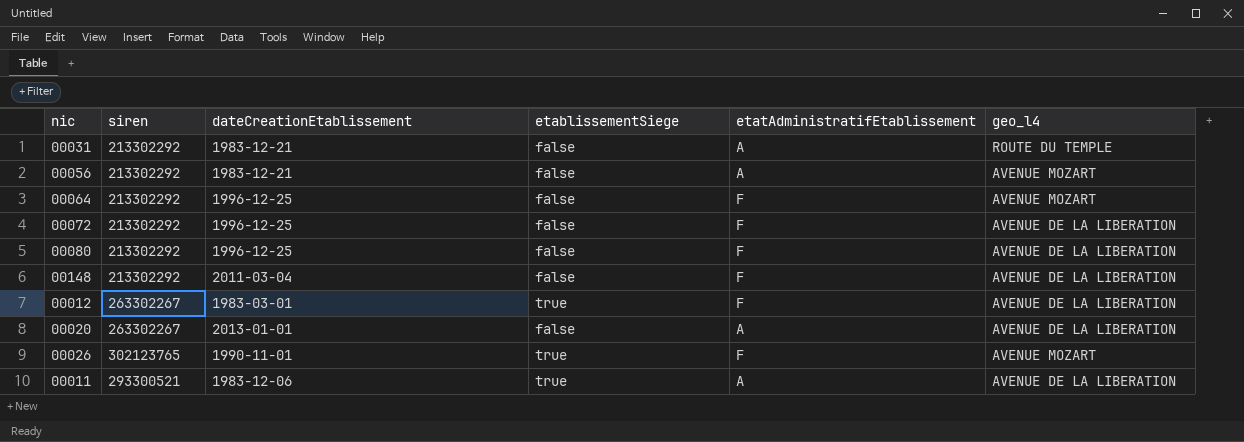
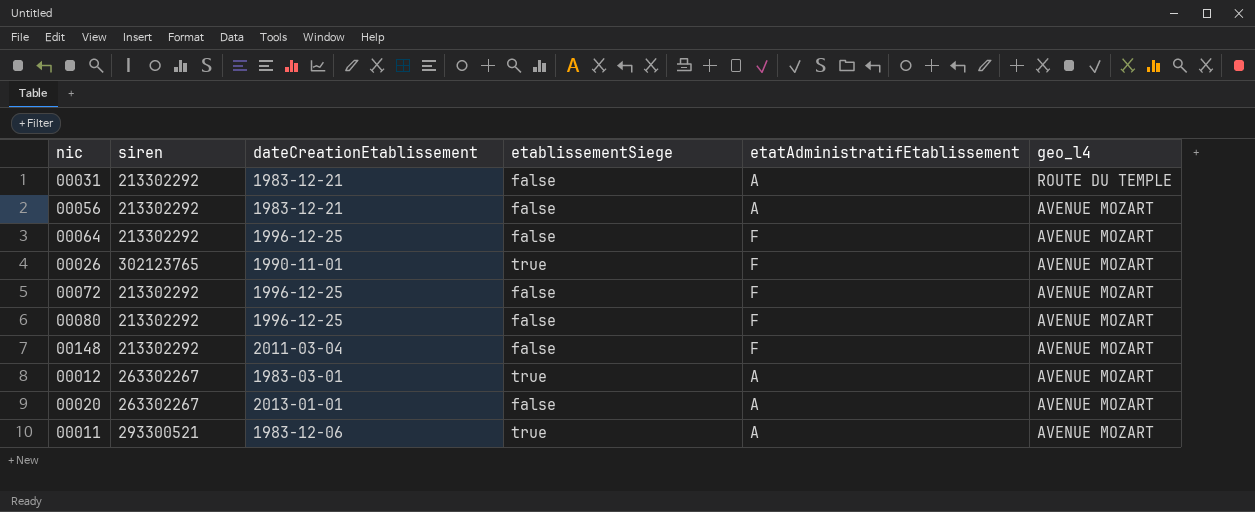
row order: none -> geo_l4 descending
00072 | geo_l4: AVENUE DE LA LIBERATION -> AVENUE MOZART
00080 | geo_l4: AVENUE DE LA LIBERATION -> AVENUE MOZART
00148 | geo_l4: AVENUE DE LA LIBERATION -> AVENUE MOZART
00012 | etatAdministratifEtablissement: F -> A
00012 | geo_l4: AVENUE DE LA LIBERATION -> AVENUE MOZART
00020 | geo_l4: AVENUE DE LA LIBERATION -> AVENUE MOZART
00011 | geo_l4: AVENUE DE LA LIBERATION -> AVENUE MOZART

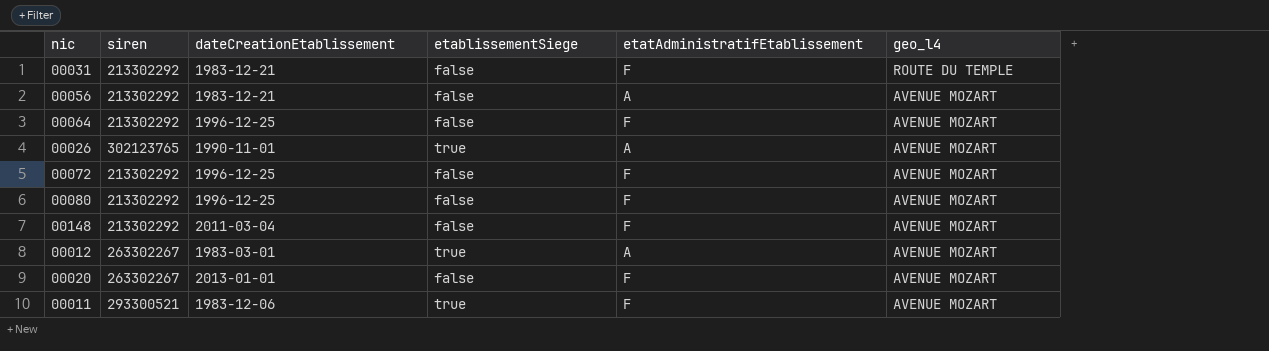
00031 | etatAdministratifEtablissement: A -> F
00026 | etatAdministratifEtablissement: F -> A
00020 | etatAdministratifEtablissement: A -> F
00011 | etatAdministratifEtablissement: A -> F

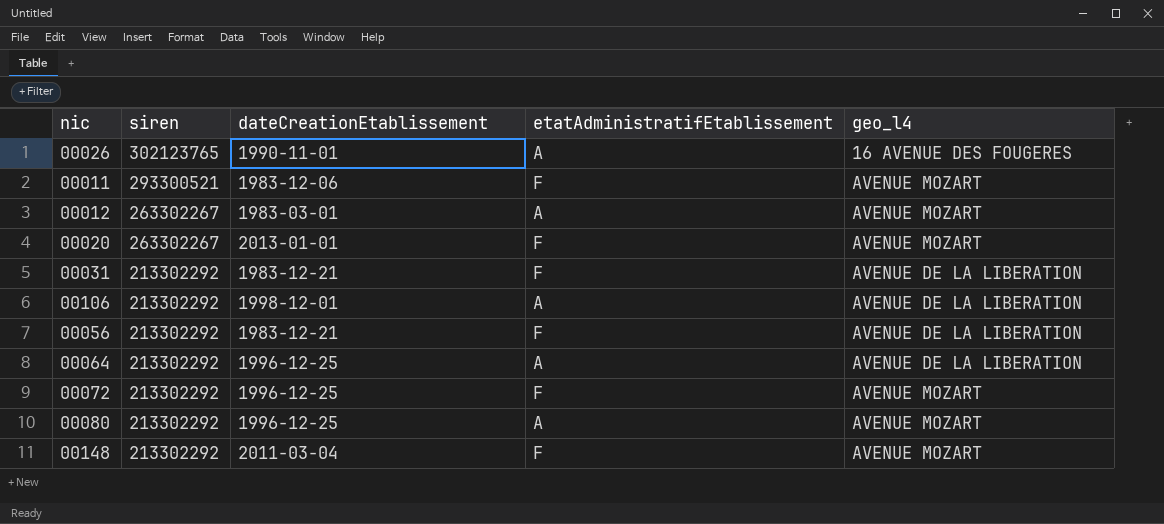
row order: geo_l4 descending -> siren descending
column etablissementSiege | position: 4 -> none
00026 | geo_l4: AVENUE MOZART -> 16 AVENUE DES FOUGERES
00031 | geo_l4: ROUTE DU TEMPLE -> AVENUE DE LA LIBERATION
row 00106: none -> 213302292 | 1998-12-01 | A | AVENUE DE LA LIBERATION
00056 | etatAdministratifEtablissement: A -> F
00056 | geo_l4: AVENUE MOZART -> AVENUE DE LA LIBERATION
00064 | etatAdministratifEtablissement: F -> A
00064 | geo_l4: AVENUE MOZART -> AVENUE DE LA LIBERATION
00080 | etatAdministratifEtablissement: F -> A

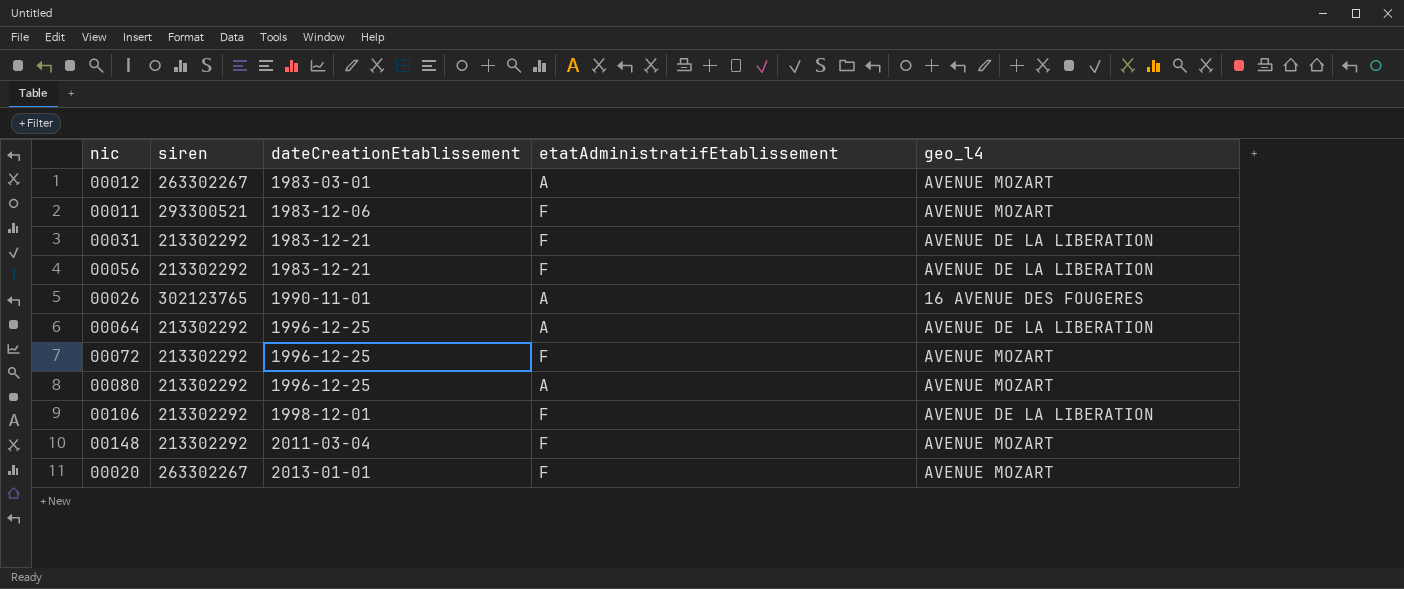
row order: siren descending -> dateCreationEtablissement ascending
00106 | etatAdministratifEtablissement: A -> F

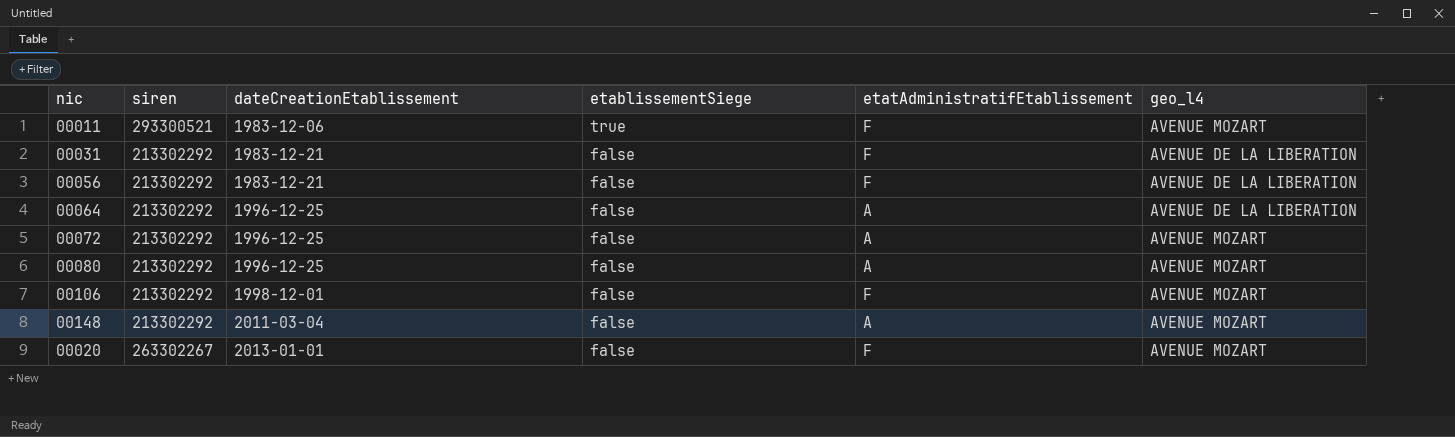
column etablissementSiege | position: none -> 4
row 00012: 263302267 | 1983-03-01 | A | AVENUE MOZART -> none
row 00026: 302123765 | 1990-11-01 | A | 16 AVENUE DES FOUGERES -> none
00072 | etatAdministratifEtablissement: F -> A
00106 | geo_l4: AVENUE DE LA LIBERATION -> AVENUE MOZART
00148 | etatAdministratifEtablissement: F -> A

